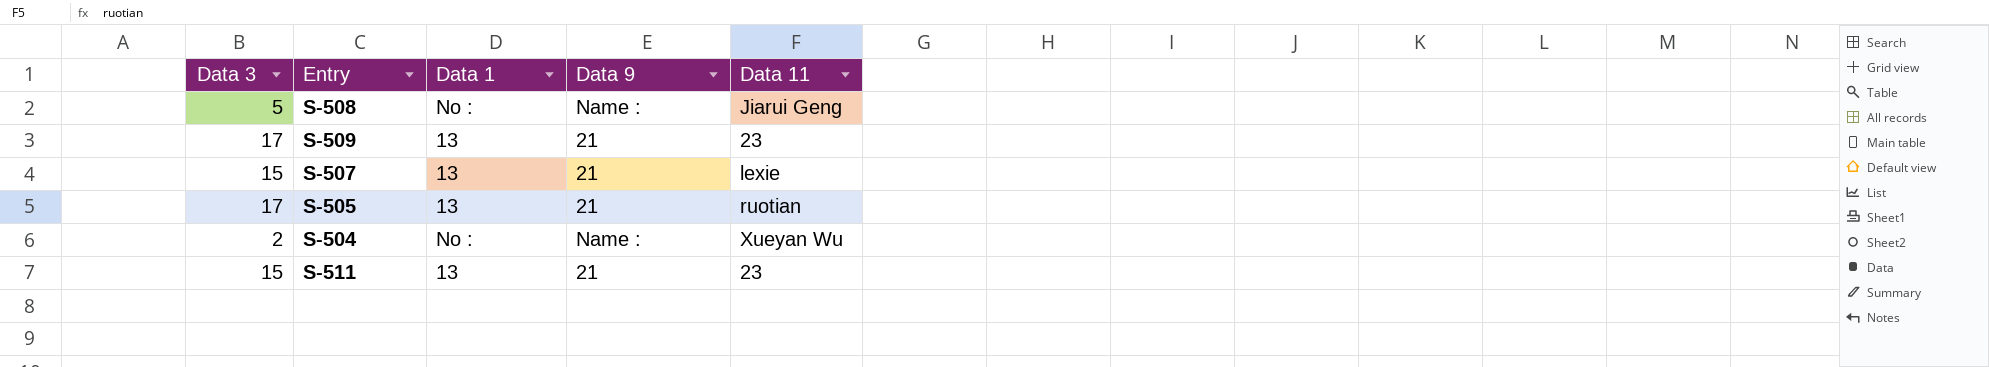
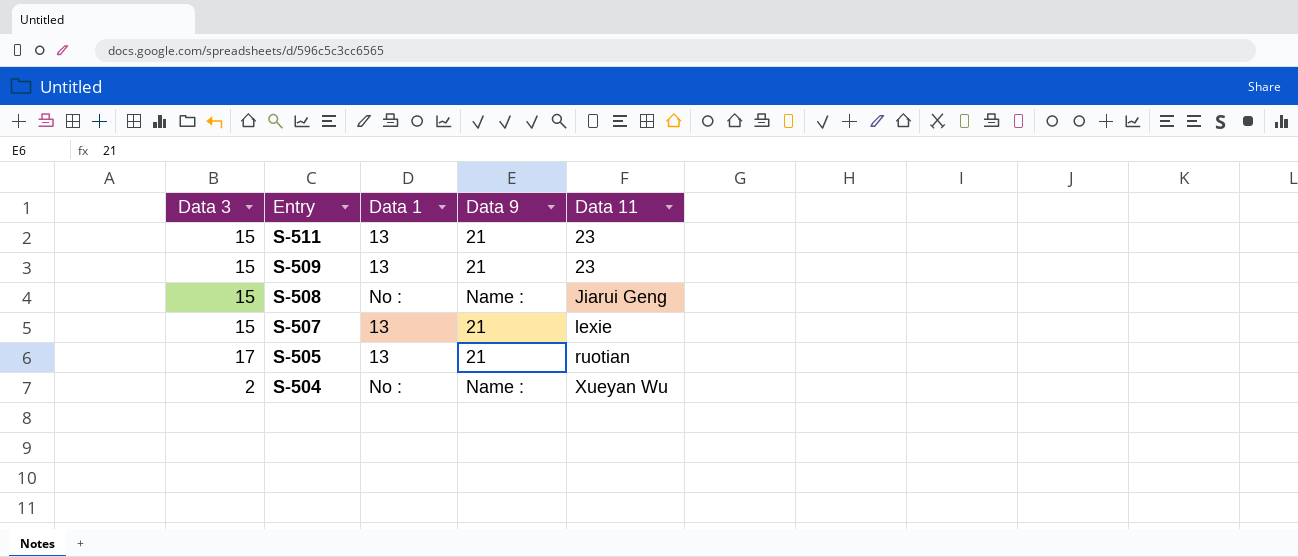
row order: none -> Entry descending
S-509 | Data 3: 17 -> 15
S-508 | Data 3: 5 -> 15

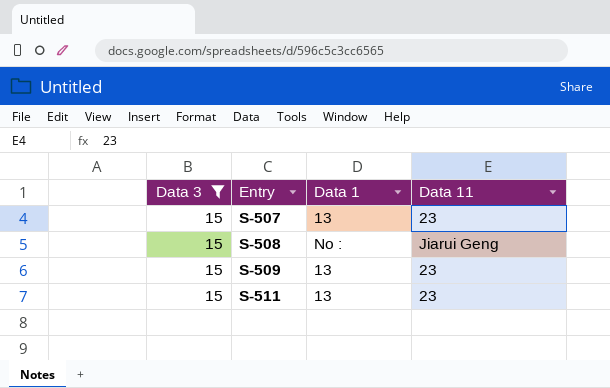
filter: none -> Data 3 = 15
row order: Entry descending -> Entry ascending
column Data 9 | position: 4 -> none
S-507 | Data 11: lexie -> 23

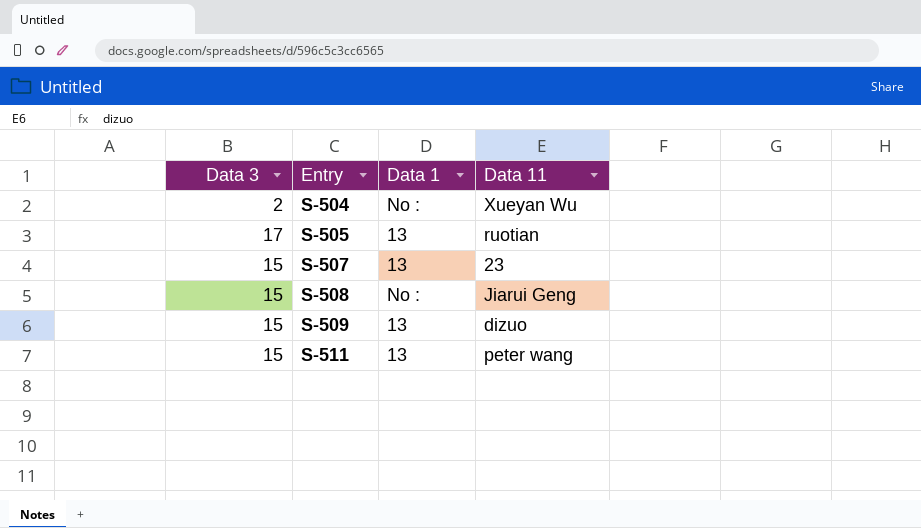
filter: Data 3 = 15 -> none
S-509 | Data 11: 23 -> dizuo
S-511 | Data 11: 23 -> peter wang

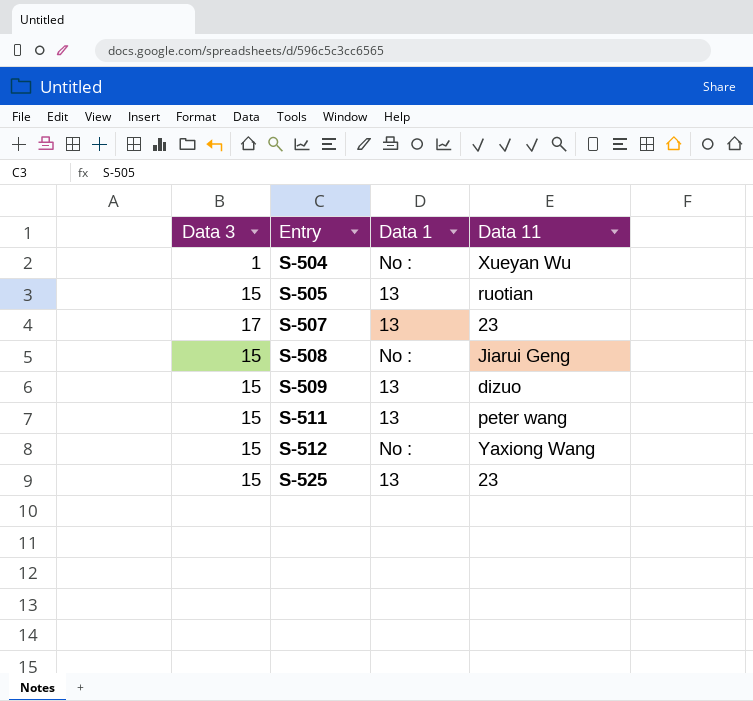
S-504 | Data 3: 2 -> 1
S-505 | Data 3: 17 -> 15
S-507 | Data 3: 15 -> 17
row S-512: none -> 15 | No : | Yaxiong Wang
row S-525: none -> 15 | 13 | 23

